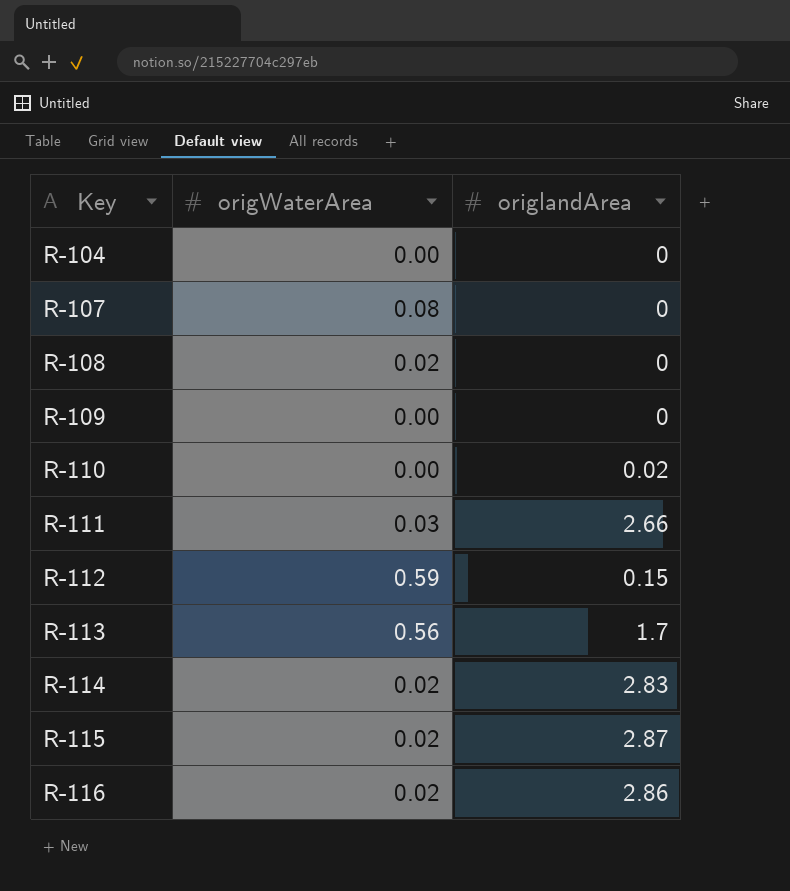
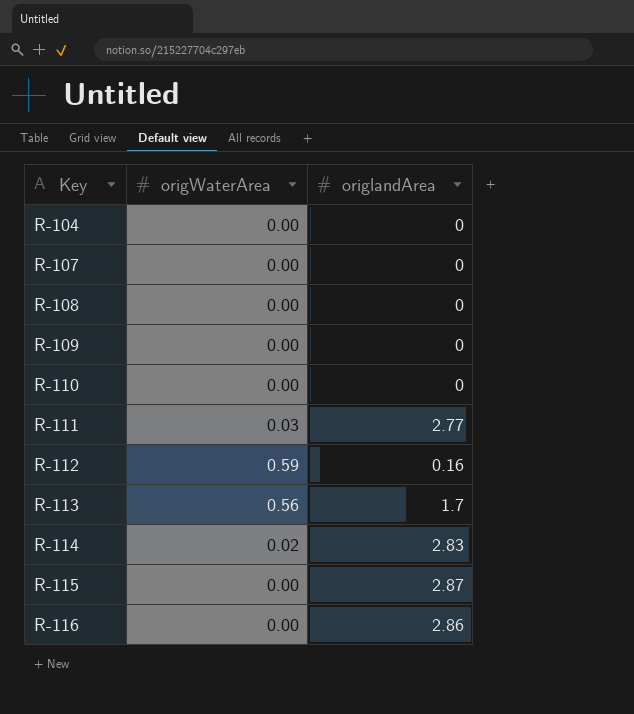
R-107 | origWaterArea: 0.08 -> 0.00
R-108 | origWaterArea: 0.02 -> 0.00
R-110 | origlandArea: 0.02 -> 0
R-111 | origlandArea: 2.66 -> 2.77
R-112 | origlandArea: 0.15 -> 0.16
R-115 | origWaterArea: 0.02 -> 0.00
R-116 | origWaterArea: 0.02 -> 0.00

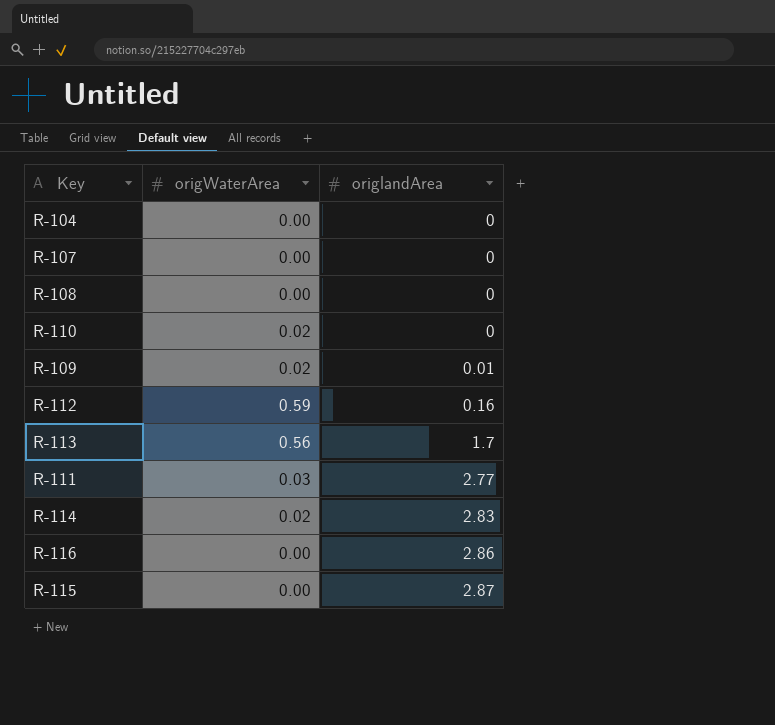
row order: Key ascending -> origlandArea ascending
R-110 | origWaterArea: 0.00 -> 0.02
R-109 | origWaterArea: 0.00 -> 0.02
R-109 | origlandArea: 0 -> 0.01

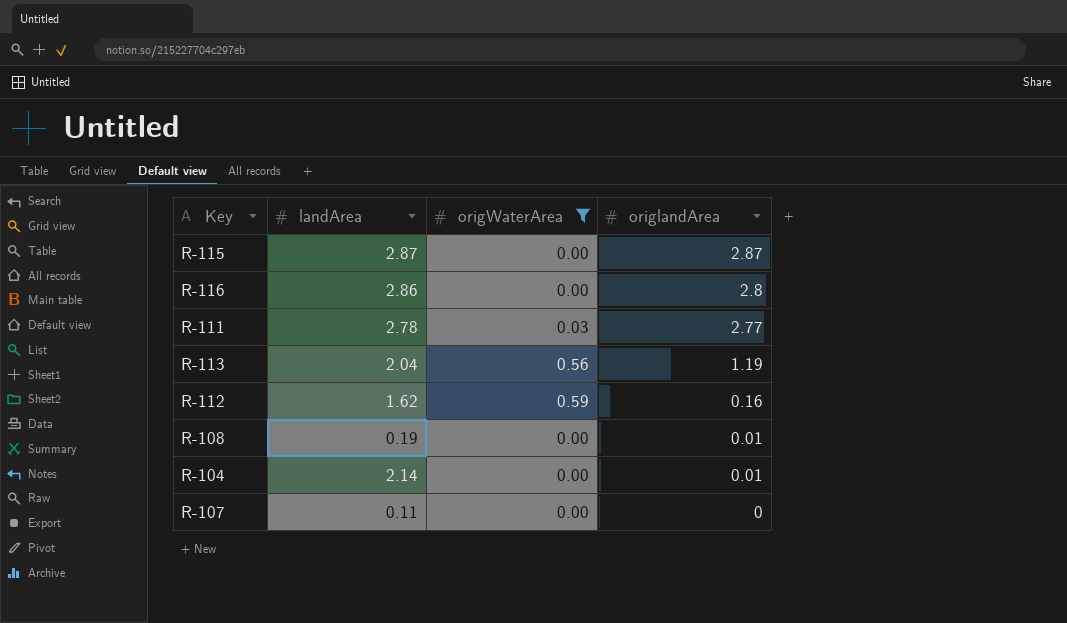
filter: none -> origWaterArea != 0.02
row order: origlandArea ascending -> origlandArea descending
column landArea | position: none -> 2
R-116 | origlandArea: 2.86 -> 2.8
R-113 | origlandArea: 1.7 -> 1.19
R-108 | origlandArea: 0 -> 0.01
R-104 | origlandArea: 0 -> 0.01

